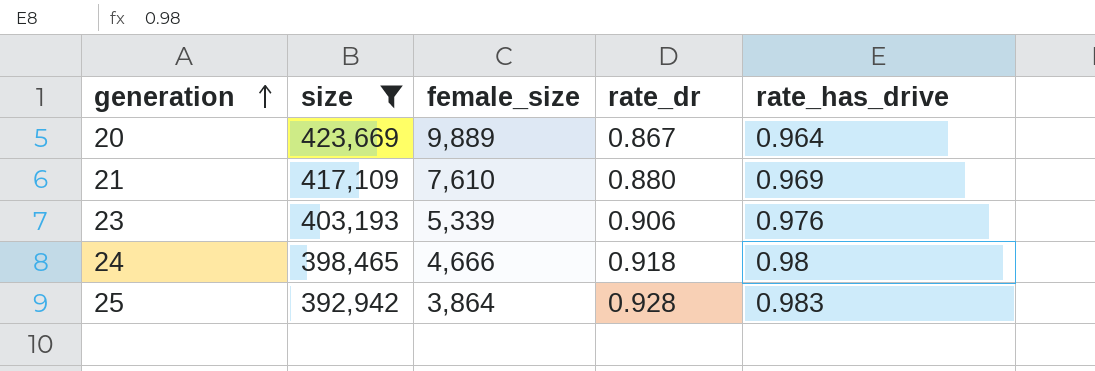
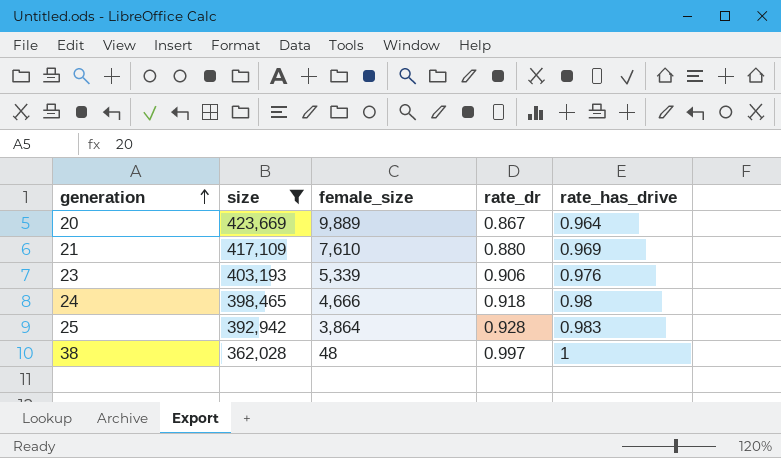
row 38: none -> 362,028 | 48 | 0.997 | 1

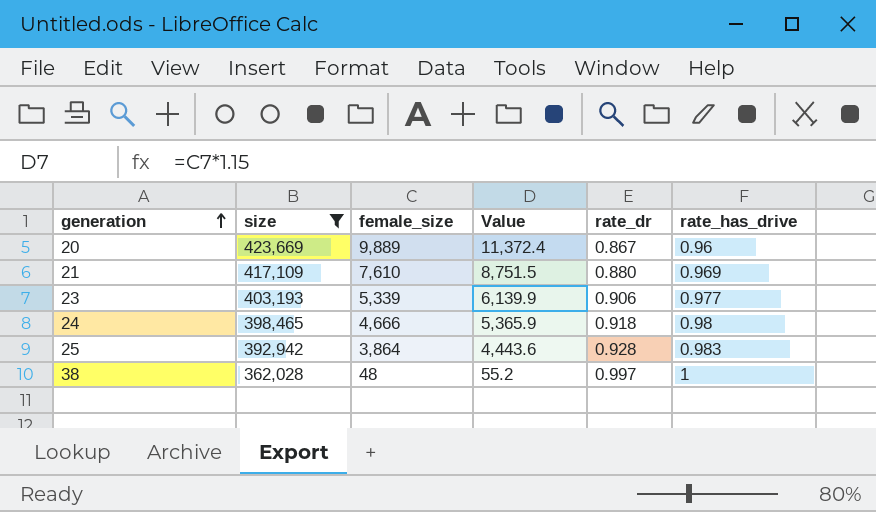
column Value | formula: none -> [female_size] * 1.15
20 | rate_has_drive: 0.964 -> 0.96
23 | rate_has_drive: 0.976 -> 0.977

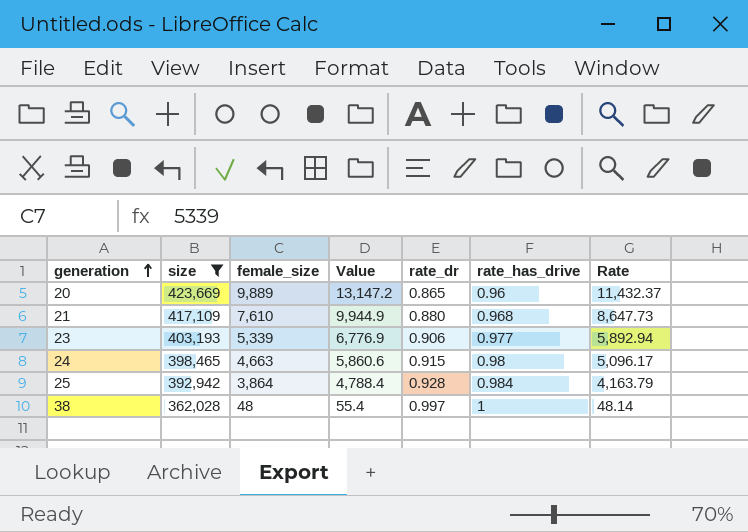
column Value | formula: [female_size] * 1.15 -> [Rate] * 1.15
column Rate | formula: none -> [female_size] / [rate_dr]
20 | rate_dr: 0.867 -> 0.865
21 | rate_has_drive: 0.969 -> 0.968
24 | female_size: 4,666 -> 4,663
24 | rate_dr: 0.918 -> 0.915
25 | rate_has_drive: 0.983 -> 0.984

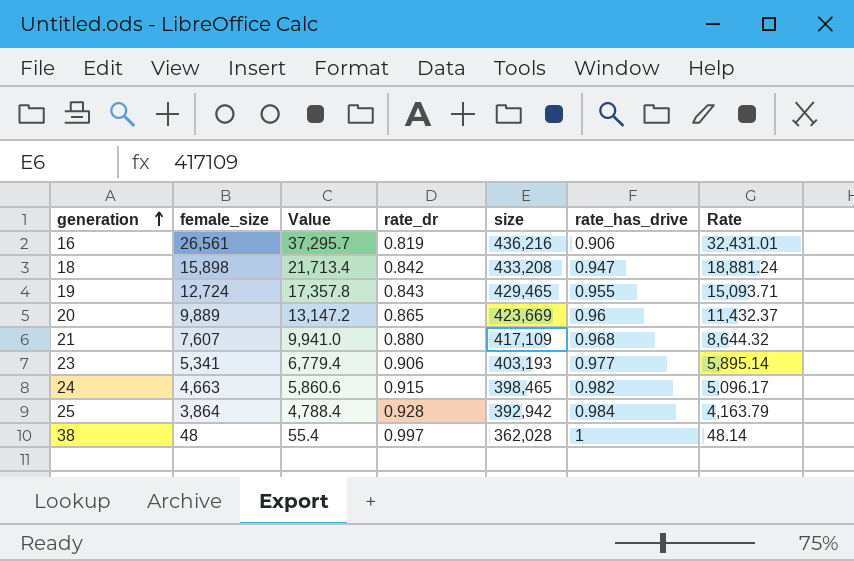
filter: size <= 423,669 -> none
column size | position: 2 -> 5
21 | female_size: 7,610 -> 7,607
21 | Value: 9,944.9 -> 9,941.0
21 | Rate: 8,647.73 -> 8,644.32
23 | female_size: 5,339 -> 5,341
23 | Value: 6,776.9 -> 6,779.4
23 | Rate: 5,892.94 -> 5,895.14
24 | rate_has_drive: 0.98 -> 0.982

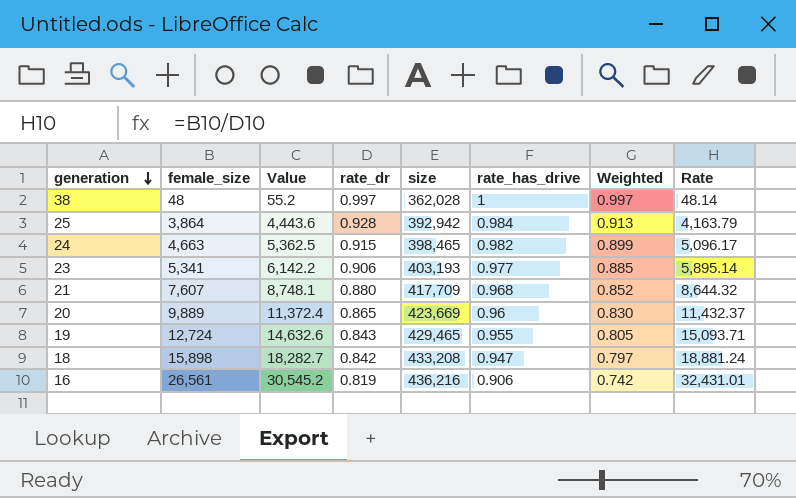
row order: generation ascending -> generation descending
column Value | formula: [Rate] * 1.15 -> [female_size] * 1.15
column Weighted | formula: none -> [rate_dr] * [rate_has_drive]
21 | size: 417,109 -> 417,709

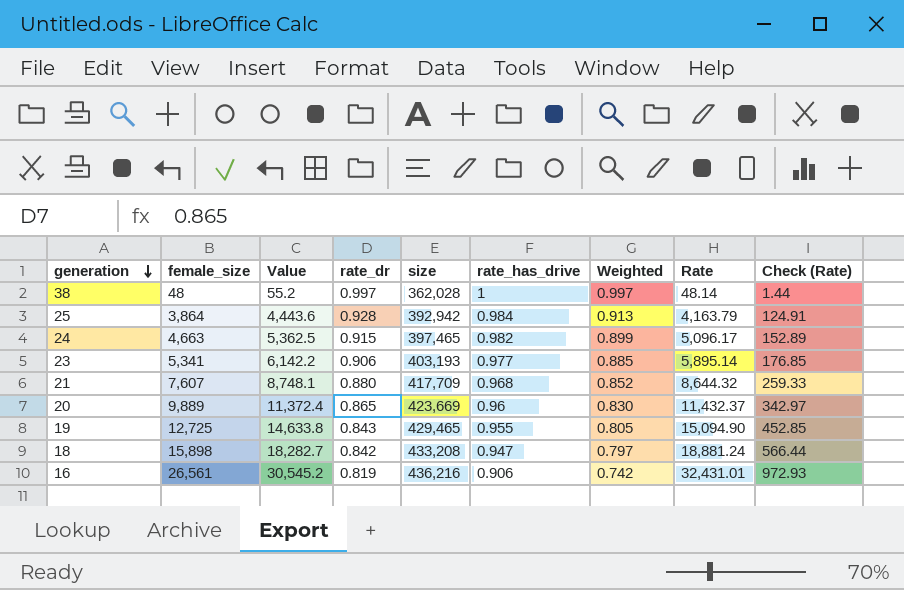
column Check (Rate) | formula: none -> [Rate] * 0.03
24 | size: 398,465 -> 397,465
19 | female_size: 12,724 -> 12,725
19 | Value: 14,632.6 -> 14,633.8
19 | Rate: 15,093.71 -> 15,094.90

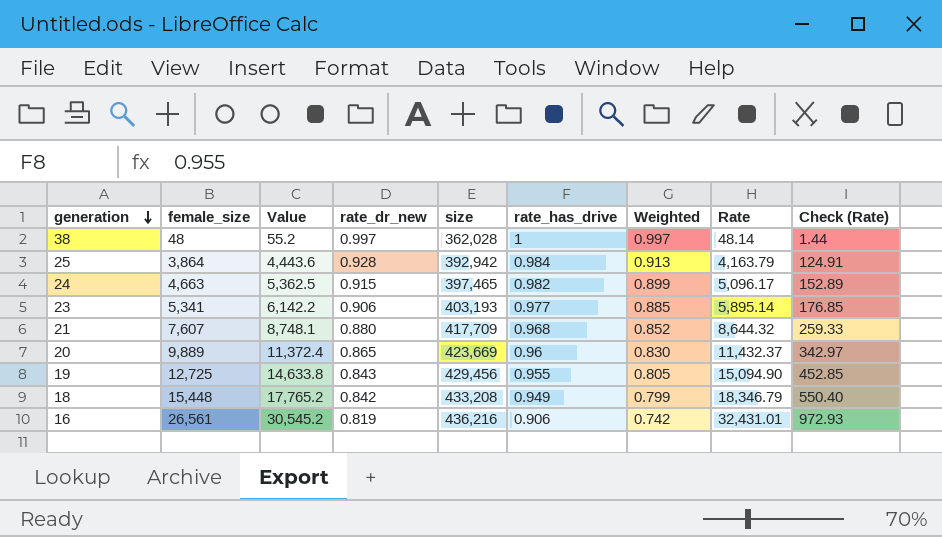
column name: rate_dr -> rate_dr_new
19 | size: 429,465 -> 429,456
18 | female_size: 15,898 -> 15,448
18 | Value: 18,282.7 -> 17,765.2
18 | rate_has_drive: 0.947 -> 0.949
18 | Weighted: 0.797 -> 0.799
18 | Rate: 18,881.24 -> 18,346.79
18 | Check (Rate): 566.44 -> 550.40

